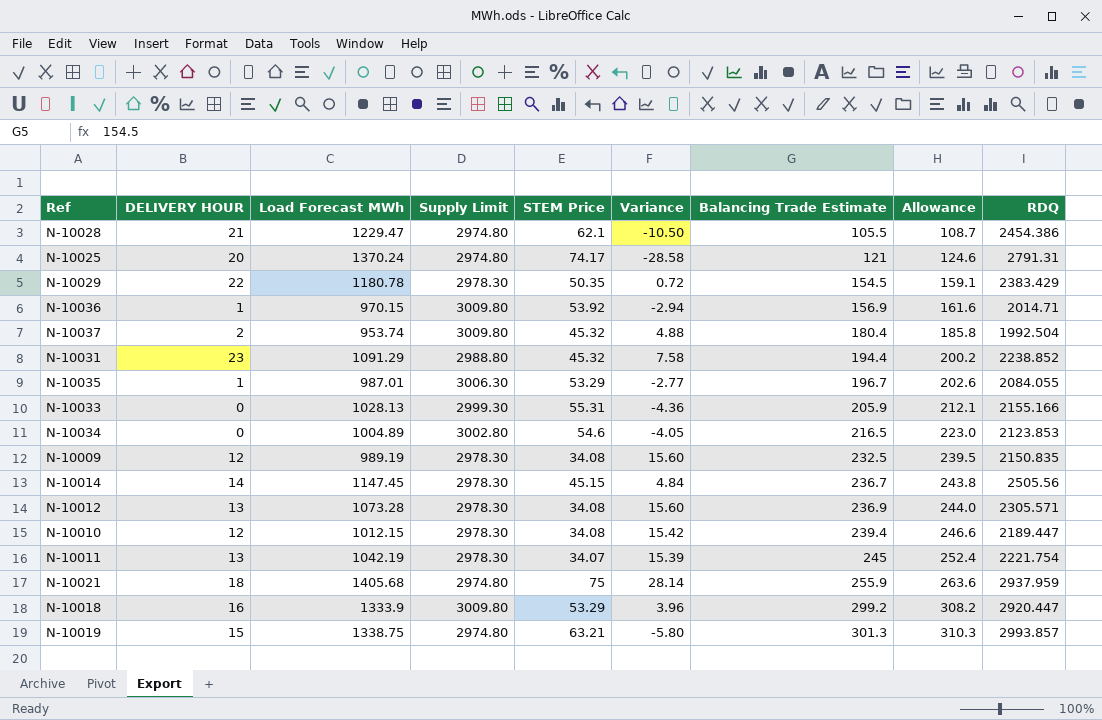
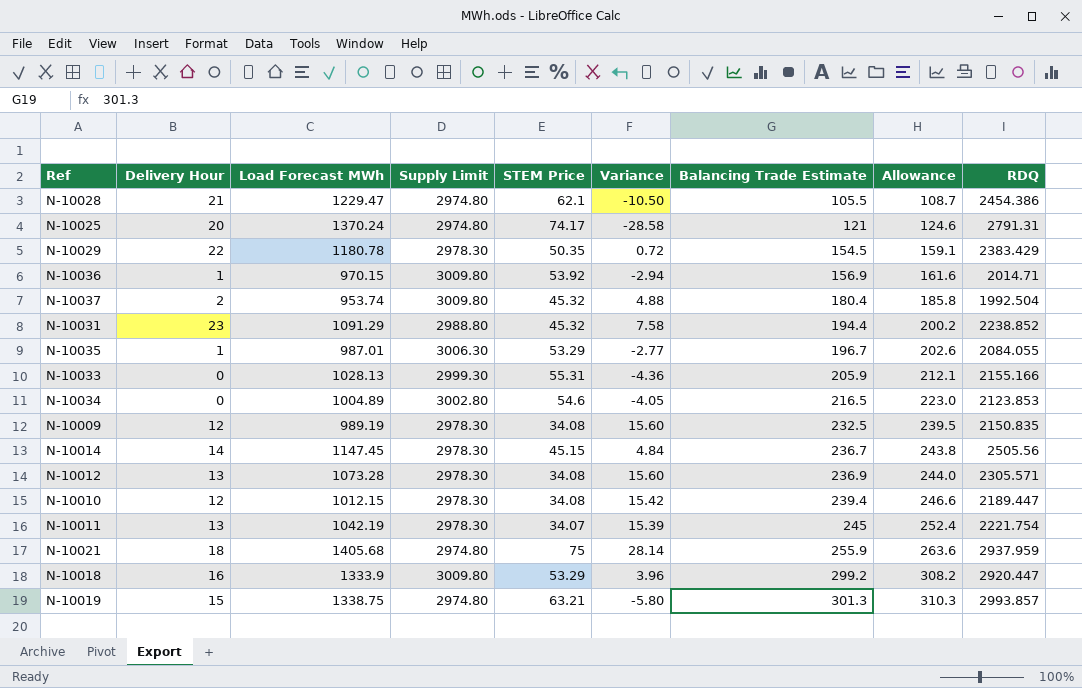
column name: DELIVERY HOUR -> Delivery Hour

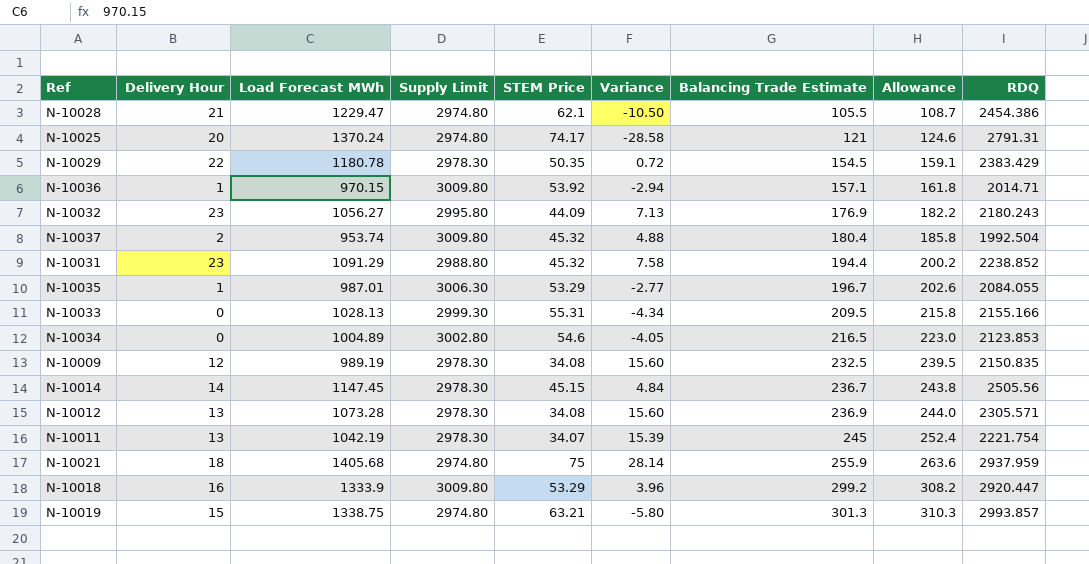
row N-10010: 12 | 1012.15 | 2978.30 | 34.08 | 15.42 | 239.4 | 246.6 | 2189.447 -> none
N-10036 | Balancing Trade Estimate: 156.9 -> 157.1
N-10036 | Allowance: 161.6 -> 161.8
row N-10032: none -> 23 | 1056.27 | 2995.80 | 44.09 | 7.13 | 176.9 | 182.2 | 2180.243
N-10033 | Variance: -4.36 -> -4.34
N-10033 | Balancing Trade Estimate: 205.9 -> 209.5
N-10033 | Allowance: 212.1 -> 215.8

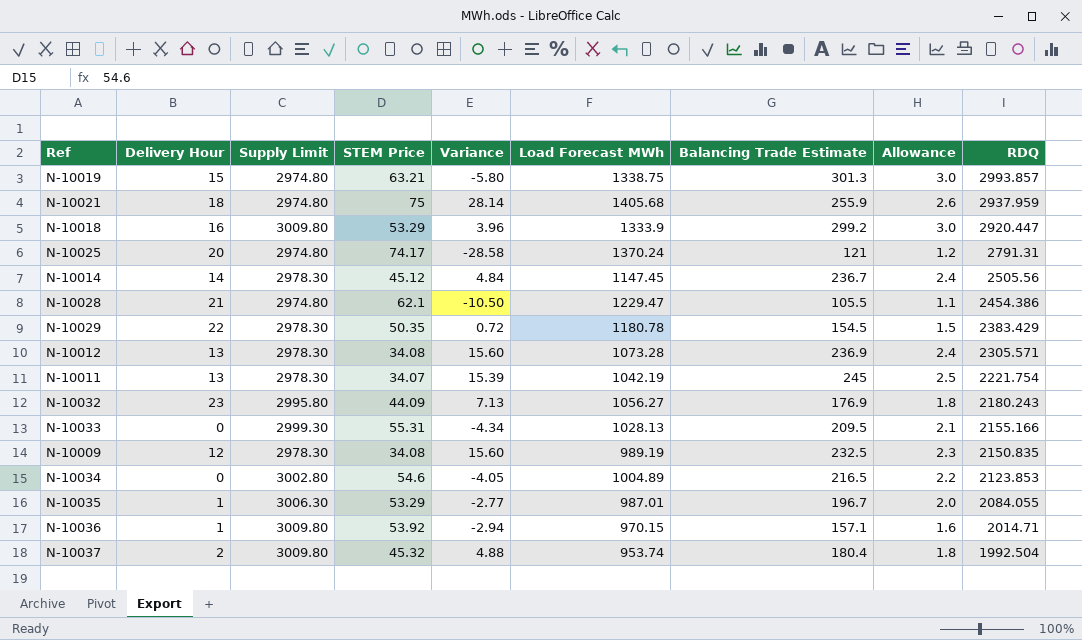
row order: Balancing Trade Estimate ascending -> RDQ descending
column Load Forecast MWh | position: 3 -> 6
column Allowance | formula: [Balancing Trade Estimate] * 1.03 -> [Balancing Trade Estimate] * 0.01
row N-10031: 23 | 1091.29 | 2988.80 | 45.32 | 7.58 | 194.4 | 200.2 | 2238.852 -> none
N-10014 | STEM Price: 45.15 -> 45.12

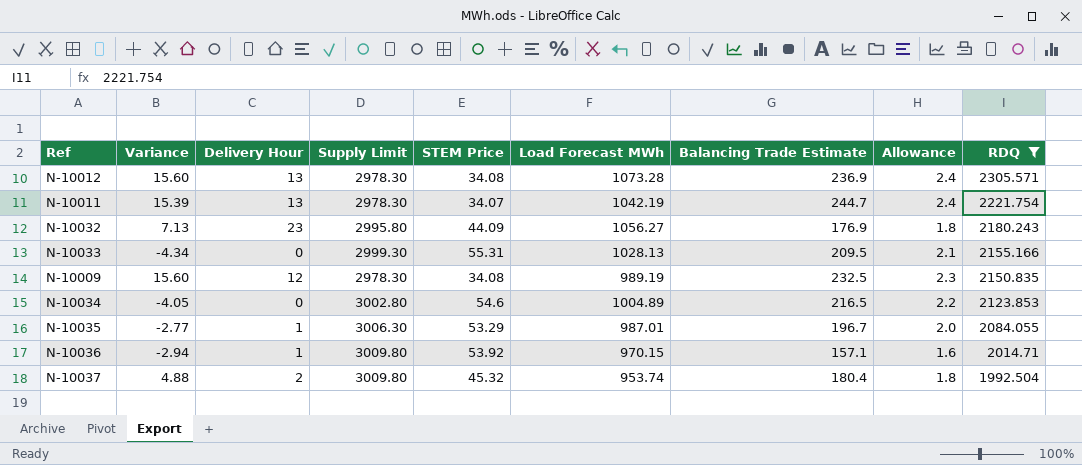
filter: none -> RDQ <= 2305.571
column Variance | position: 5 -> 2
N-10011 | Balancing Trade Estimate: 245 -> 244.7
N-10011 | Allowance: 2.5 -> 2.4

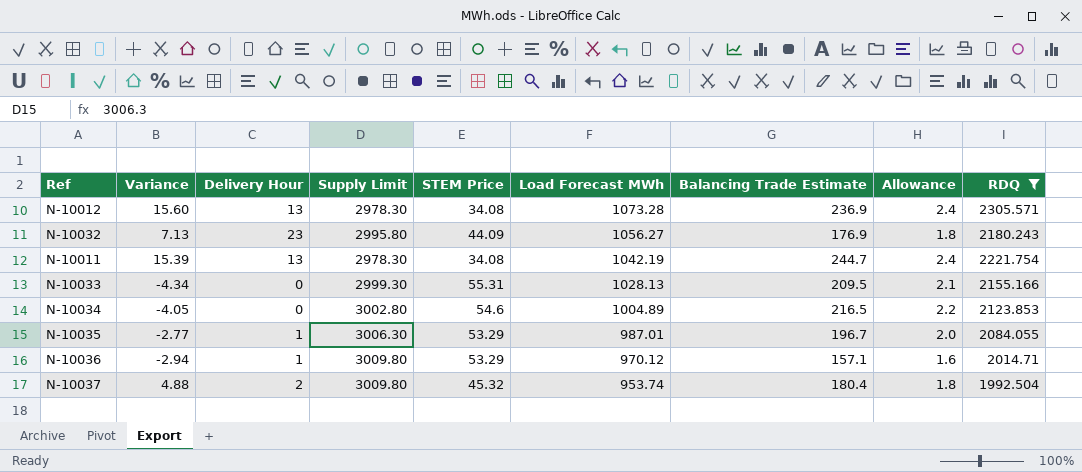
row order: RDQ descending -> Load Forecast MWh descending
row N-10009: 15.60 | 12 | 2978.30 | 34.08 | 989.19 | 232.5 | 2.3 | 2150.835 -> none
N-10011 | STEM Price: 34.07 -> 34.08
N-10036 | STEM Price: 53.92 -> 53.29
N-10036 | Load Forecast MWh: 970.15 -> 970.12

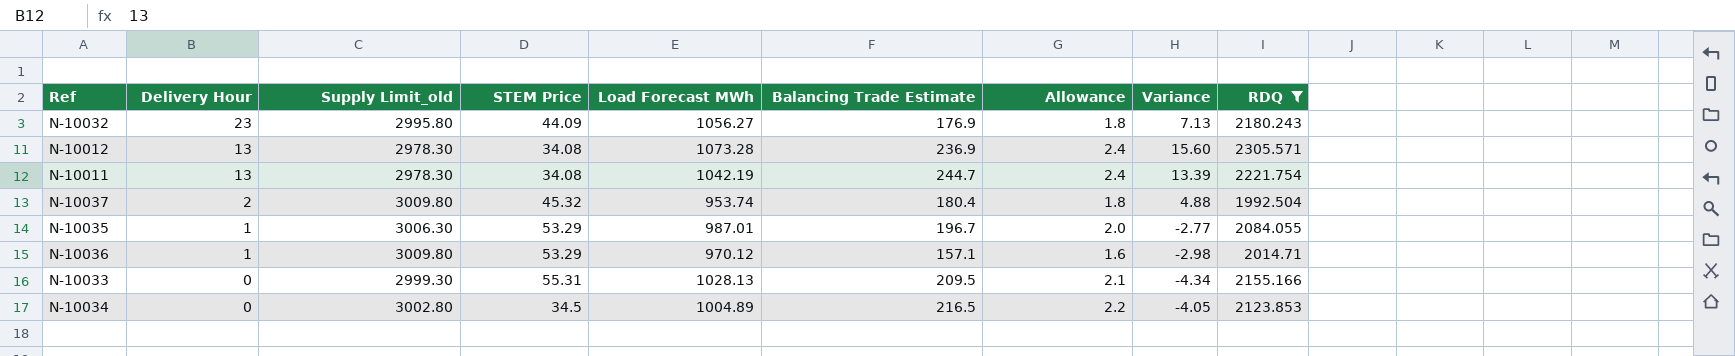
row order: Load Forecast MWh descending -> Delivery Hour descending
column name: Supply Limit -> Supply Limit_old
column Variance | position: 2 -> 8
N-10011 | Variance: 15.39 -> 13.39
N-10036 | Variance: -2.94 -> -2.98
N-10034 | STEM Price: 54.6 -> 34.5

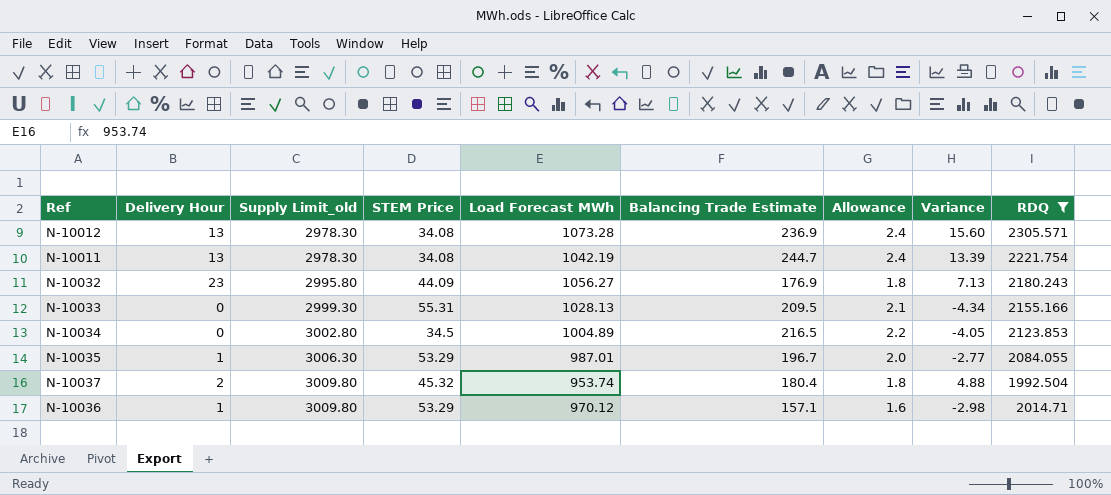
row order: Delivery Hour descending -> Supply Limit_old ascending

